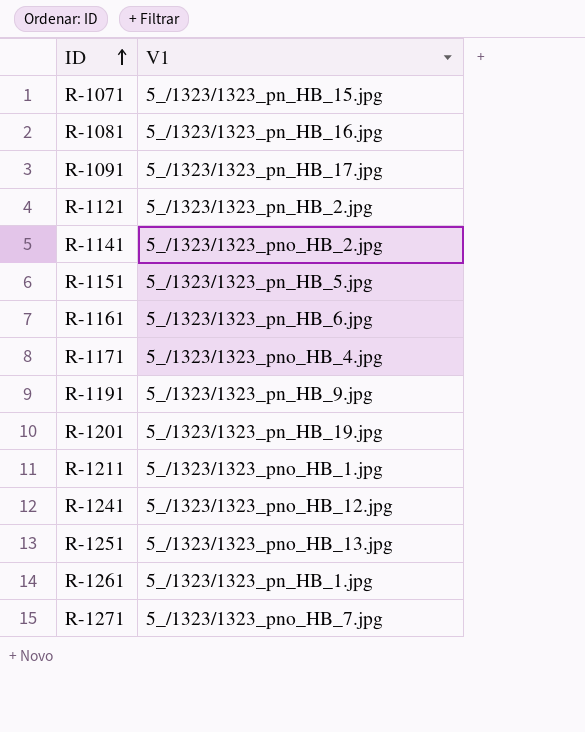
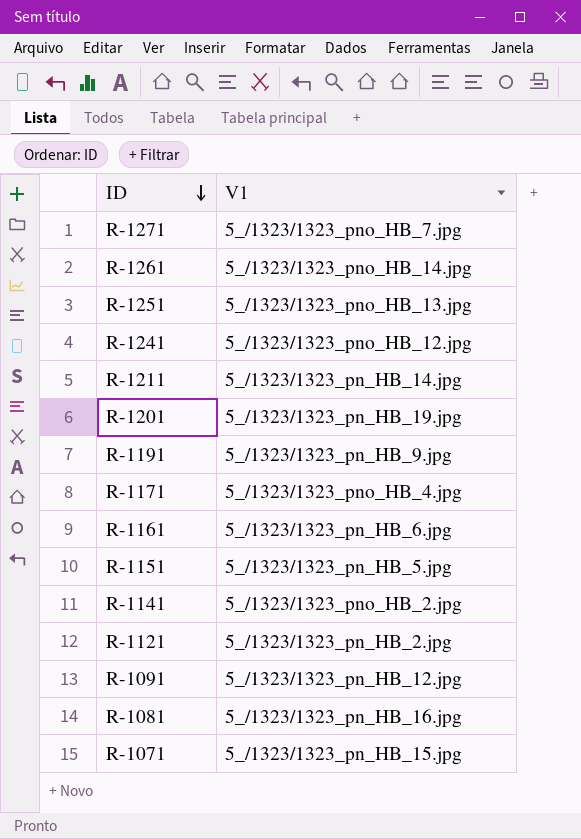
row order: ID ascending -> ID descending
R-1261 | V1: 5_/1323/1323_pn_HB_1.jpg -> 5_/1323/1323_pno_HB_14.jpg
R-1211 | V1: 5_/1323/1323_pno_HB_1.jpg -> 5_/1323/1323_pn_HB_14.jpg
R-1091 | V1: 5_/1323/1323_pn_HB_17.jpg -> 5_/1323/1323_pn_HB_12.jpg

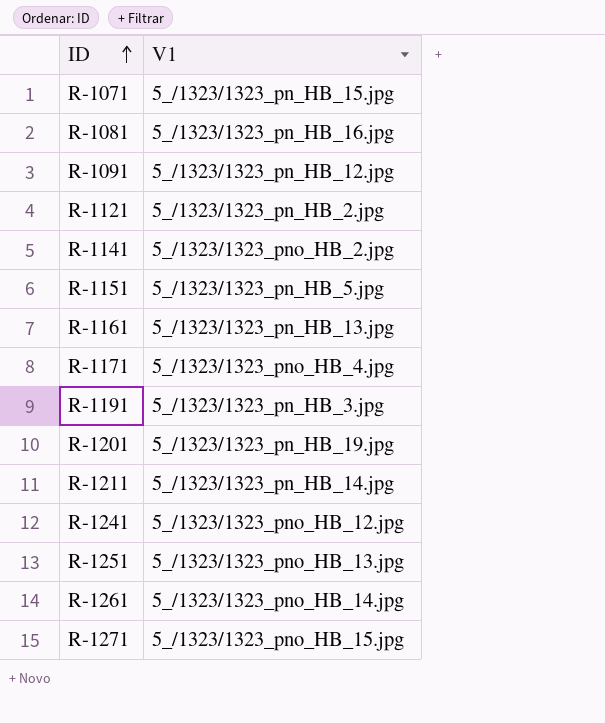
row order: ID descending -> ID ascending
R-1161 | V1: 5_/1323/1323_pn_HB_6.jpg -> 5_/1323/1323_pn_HB_13.jpg
R-1191 | V1: 5_/1323/1323_pn_HB_9.jpg -> 5_/1323/1323_pn_HB_3.jpg
R-1271 | V1: 5_/1323/1323_pno_HB_7.jpg -> 5_/1323/1323_pno_HB_15.jpg

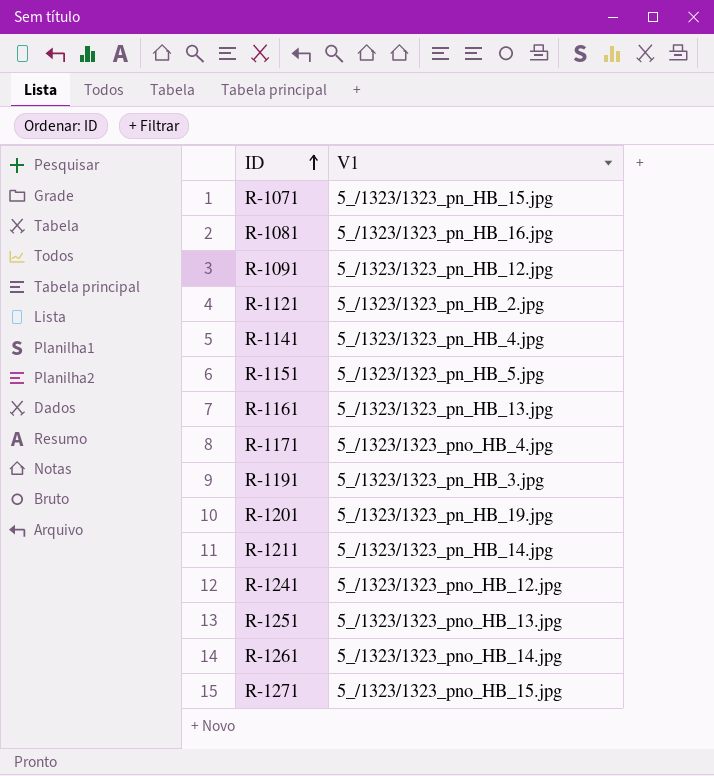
R-1141 | V1: 5_/1323/1323_pno_HB_2.jpg -> 5_/1323/1323_pn_HB_4.jpg

